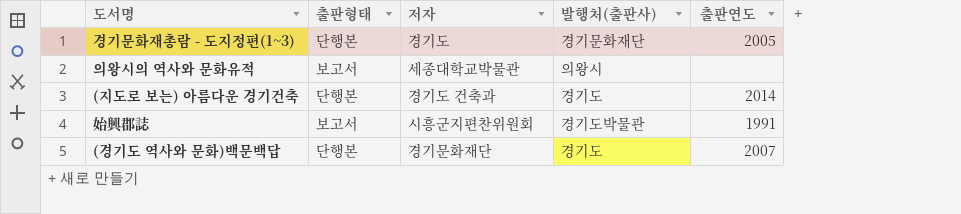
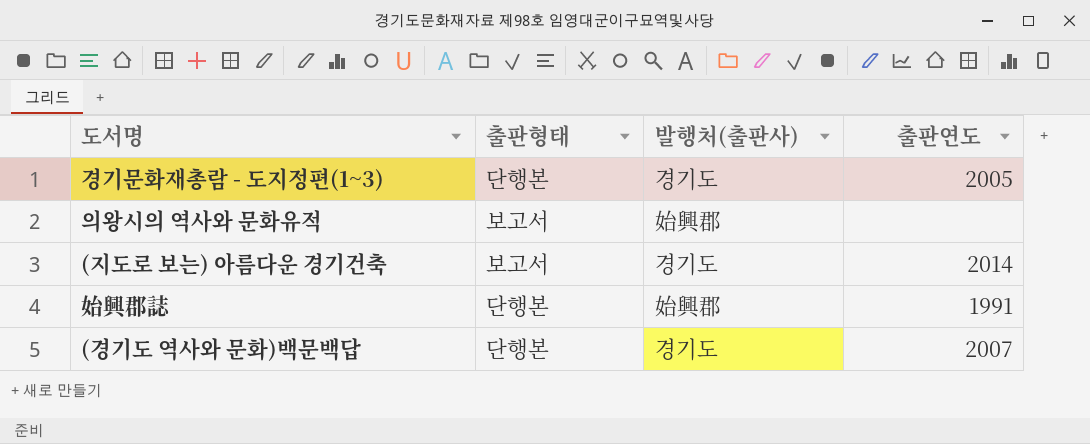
column 저자 | position: 3 -> none
경기문화재총람 - 도지정편(1~3) | 발행처(출판사): 경기문화재단 -> 경기도
의왕시의 역사와 문화유적 | 발행처(출판사): 의왕시 -> 始興郡
(지도로 보는) 아름다운 경기건축 | 출판형태: 단행본 -> 보고서
始興郡誌 | 출판형태: 보고서 -> 단행본
始興郡誌 | 발행처(출판사): 경기도박물관 -> 始興郡

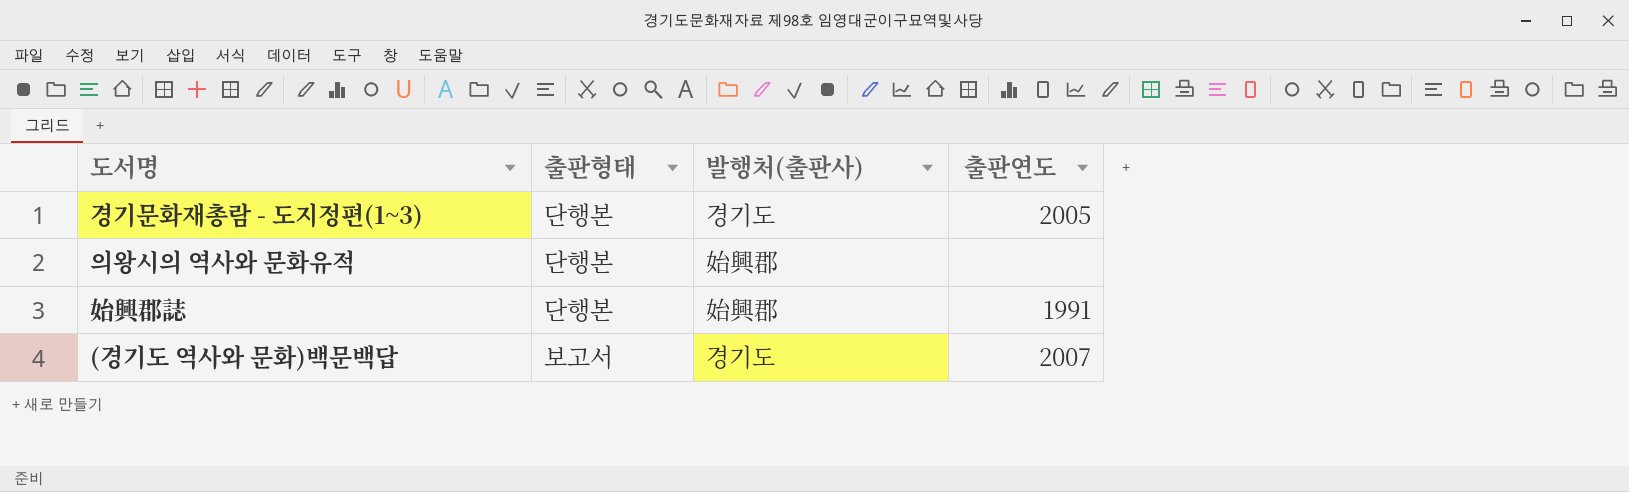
row (지도로 보는) 아름다운 경기건축: 보고서 | 경기도 | 2014 -> none
의왕시의 역사와 문화유적 | 출판형태: 보고서 -> 단행본
(경기도 역사와 문화)백문백답 | 출판형태: 단행본 -> 보고서

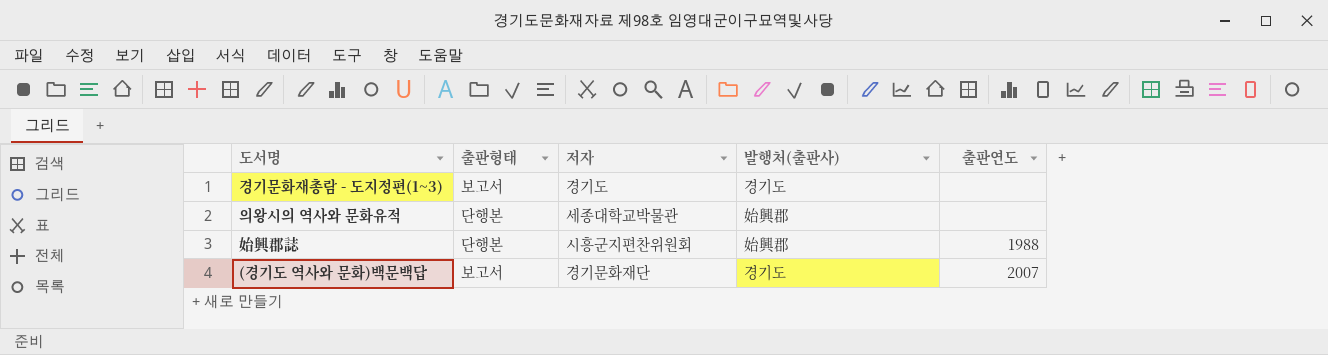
column 저자 | position: none -> 3
경기문화재총람 - 도지정편(1~3) | 출판형태: 단행본 -> 보고서
경기문화재총람 - 도지정편(1~3) | 출판연도: 2005 -> none
始興郡誌 | 출판연도: 1991 -> 1988

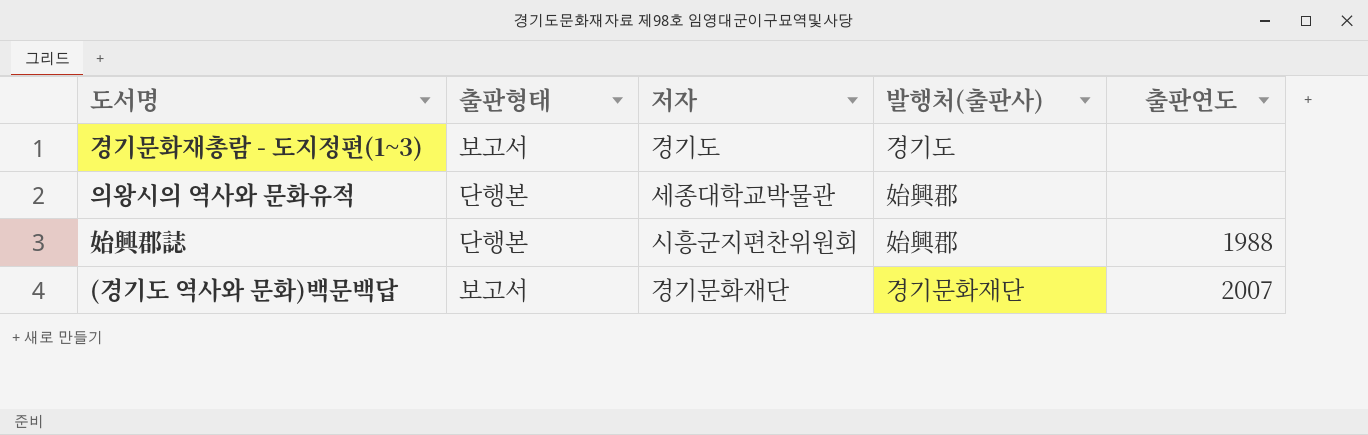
(경기도 역사와 문화)백문백답 | 발행처(출판사): 경기도 -> 경기문화재단

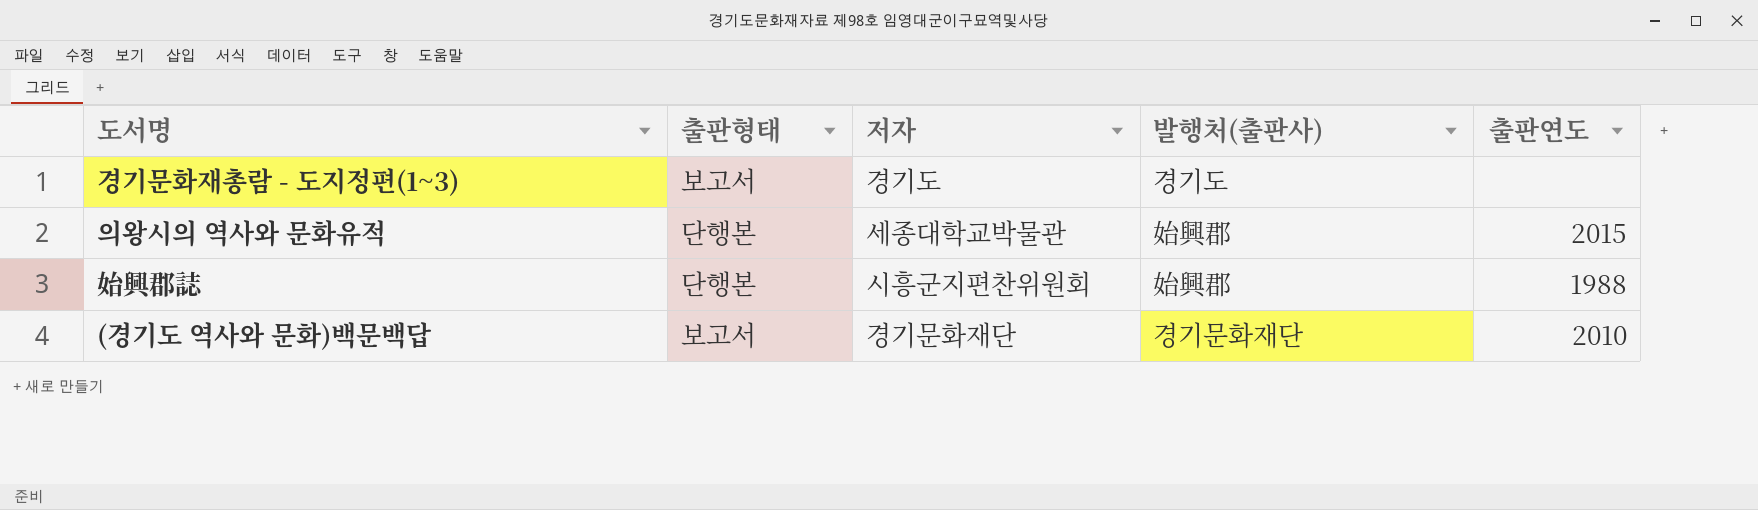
의왕시의 역사와 문화유적 | 출판연도: none -> 2015
(경기도 역사와 문화)백문백답 | 출판연도: 2007 -> 2010

